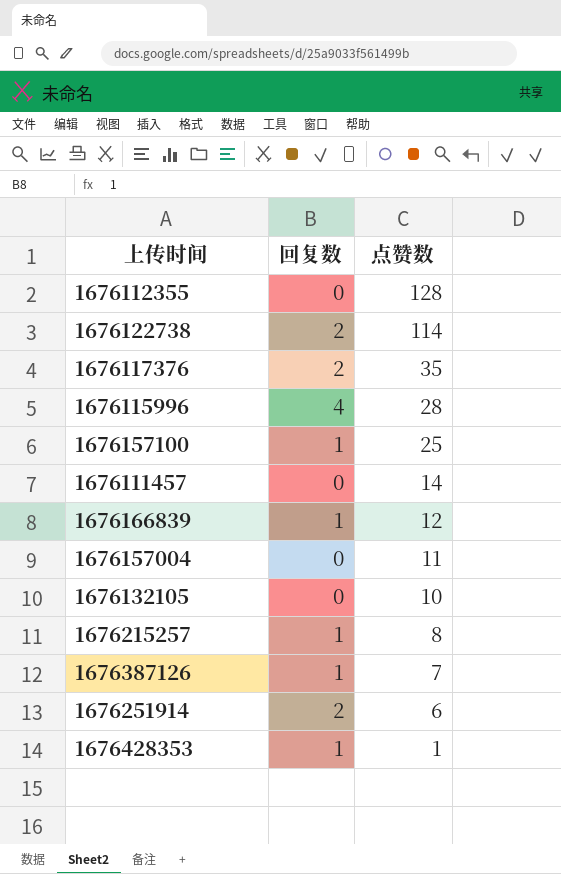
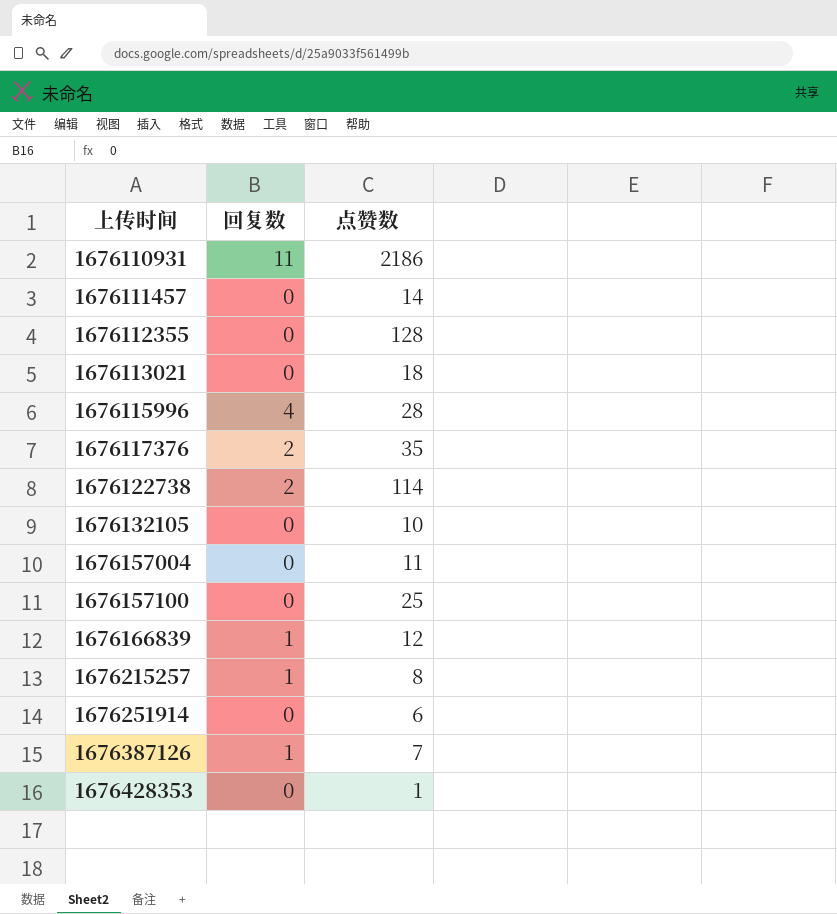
row order: 点赞数 descending -> 上传时间 ascending
row 1676110931: none -> 11 | 2186
row 1676113021: none -> 0 | 18
1676157100 | 回复数: 1 -> 0
1676251914 | 回复数: 2 -> 0
1676428353 | 回复数: 1 -> 0

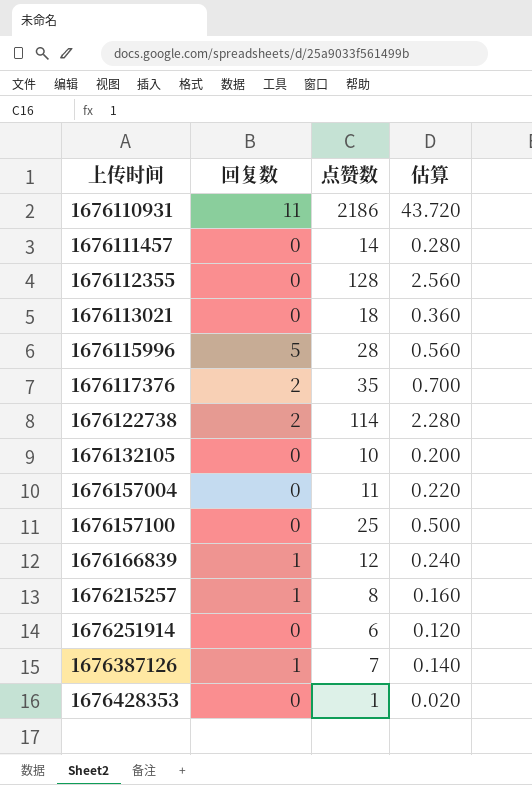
column 估算 | formula: none -> [点赞数] * 0.02
1676115996 | 回复数: 4 -> 5

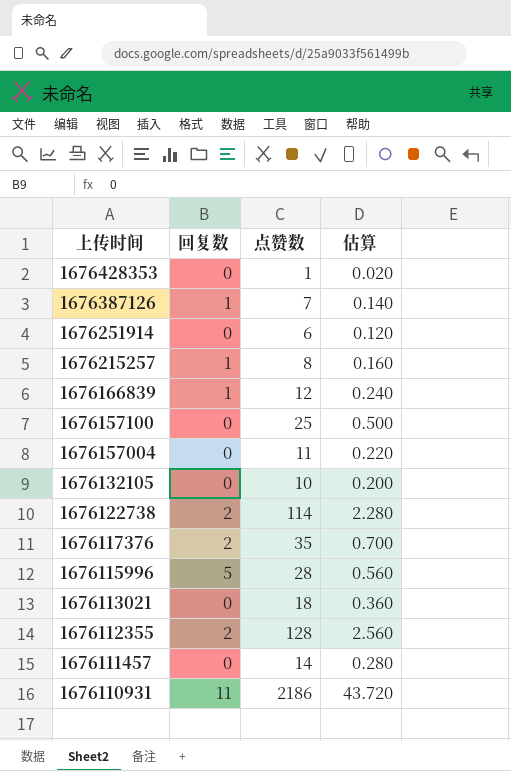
row order: 上传时间 ascending -> 上传时间 descending
1676112355 | 回复数: 0 -> 2

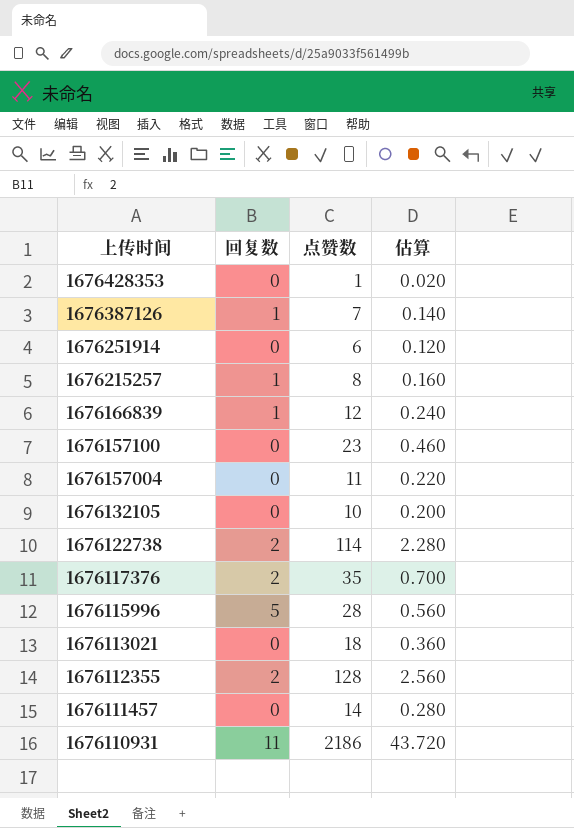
1676157100 | 点赞数: 25 -> 23
1676157100 | 估算: 0.500 -> 0.460

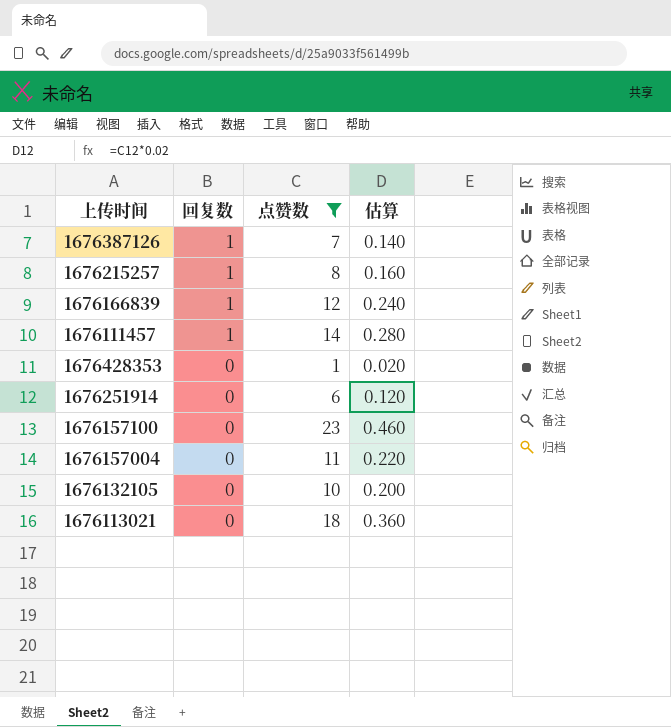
filter: none -> 点赞数 <= 23
row order: 上传时间 descending -> 回复数 descending
1676111457 | 回复数: 0 -> 1

